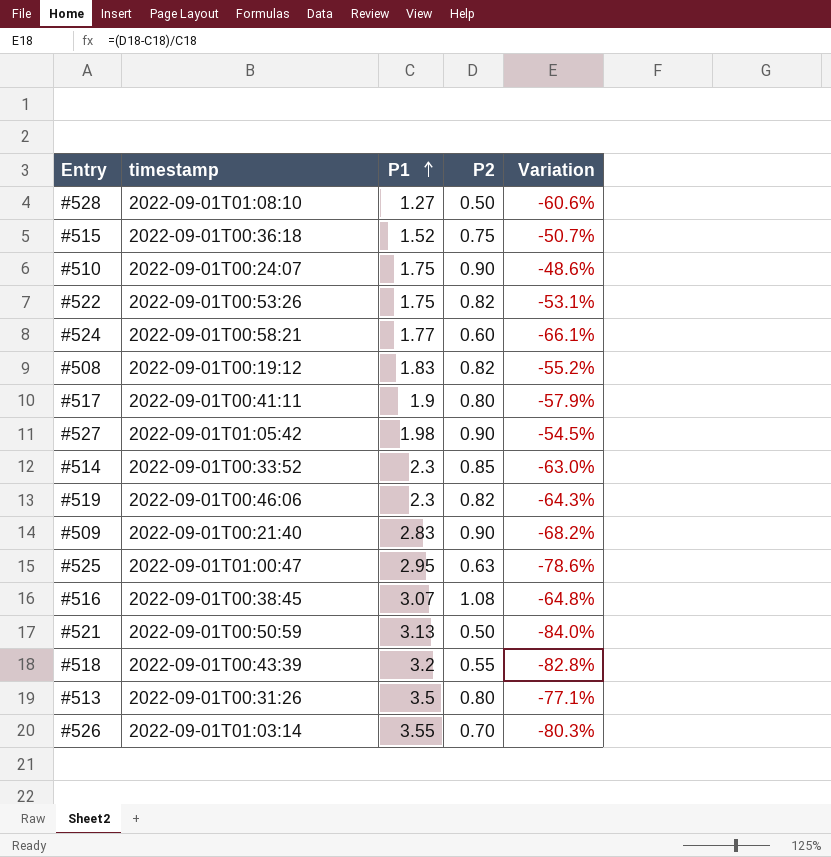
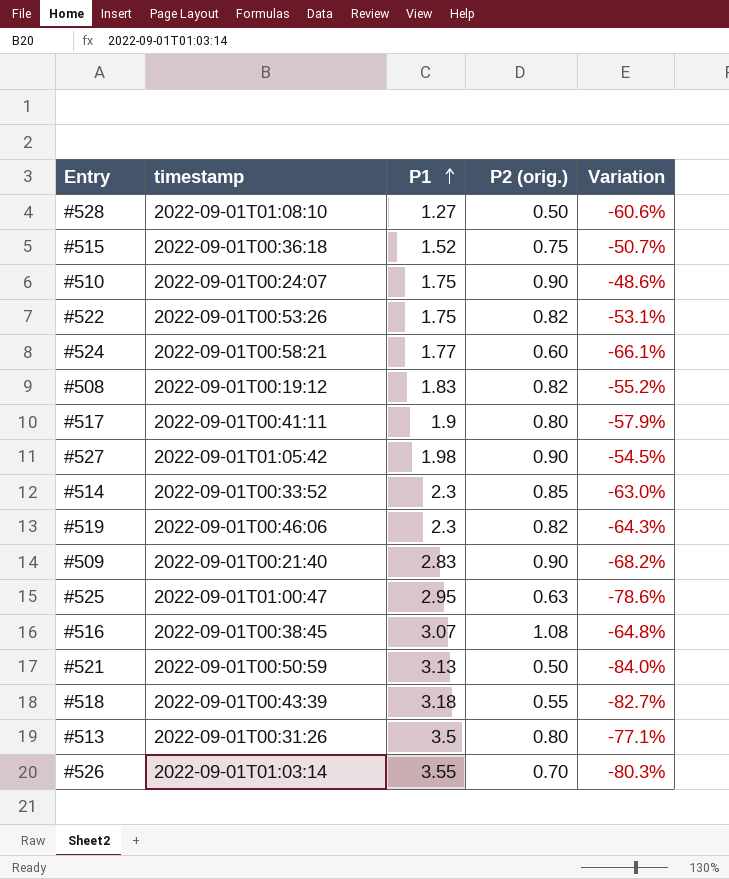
column name: P2 -> P2 (orig.)
#518 | P1: 3.2 -> 3.18
#518 | Variation: -82.8% -> -82.7%

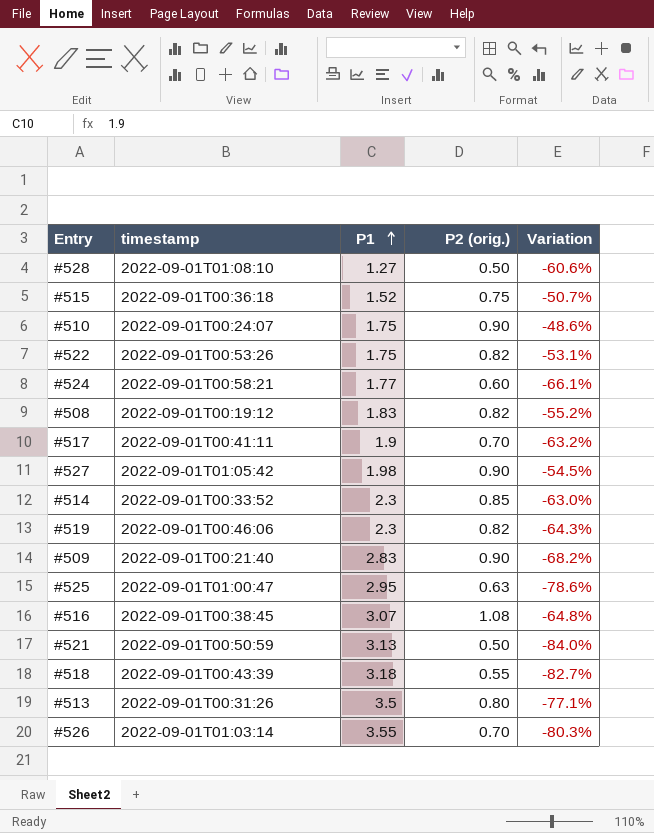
#517 | P2 (orig.): 0.80 -> 0.70
#517 | Variation: -57.9% -> -63.2%

